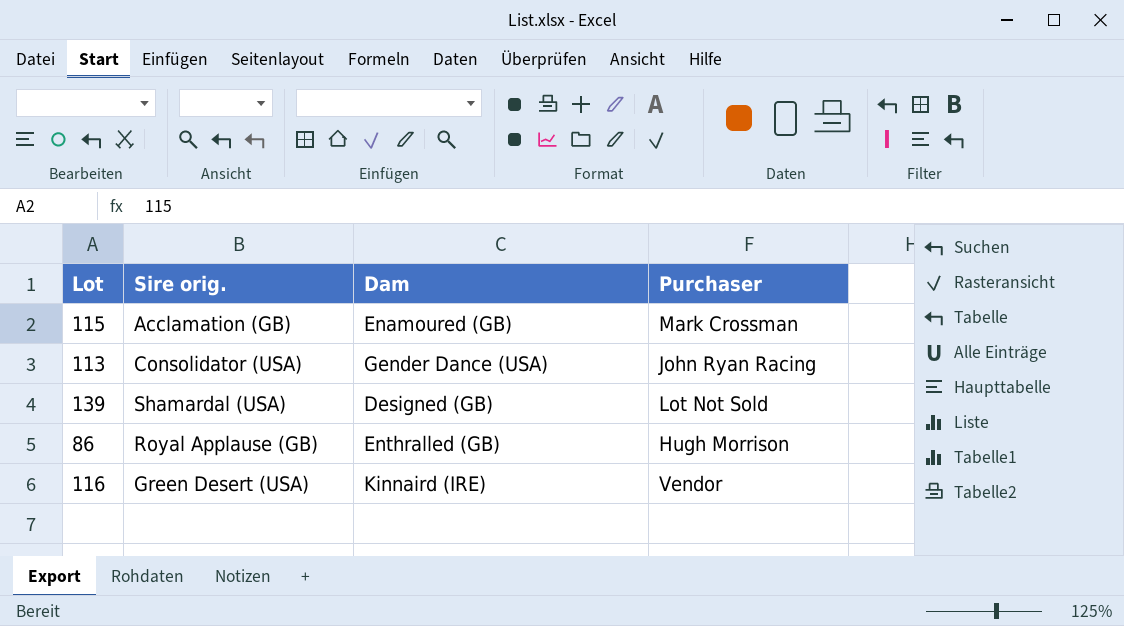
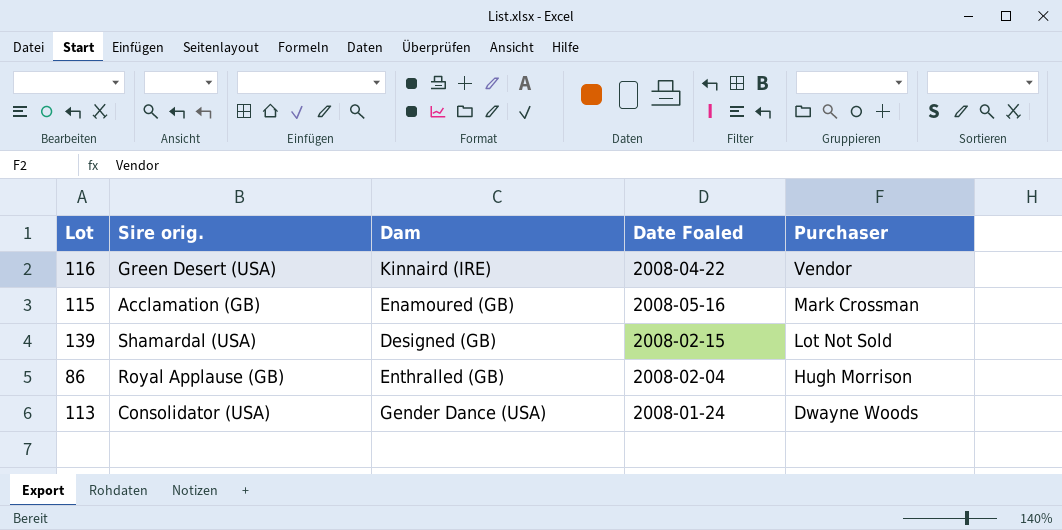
row order: none -> Purchaser descending
column Date Foaled | position: none -> 4
113 | Purchaser: John Ryan Racing -> Dwayne Woods

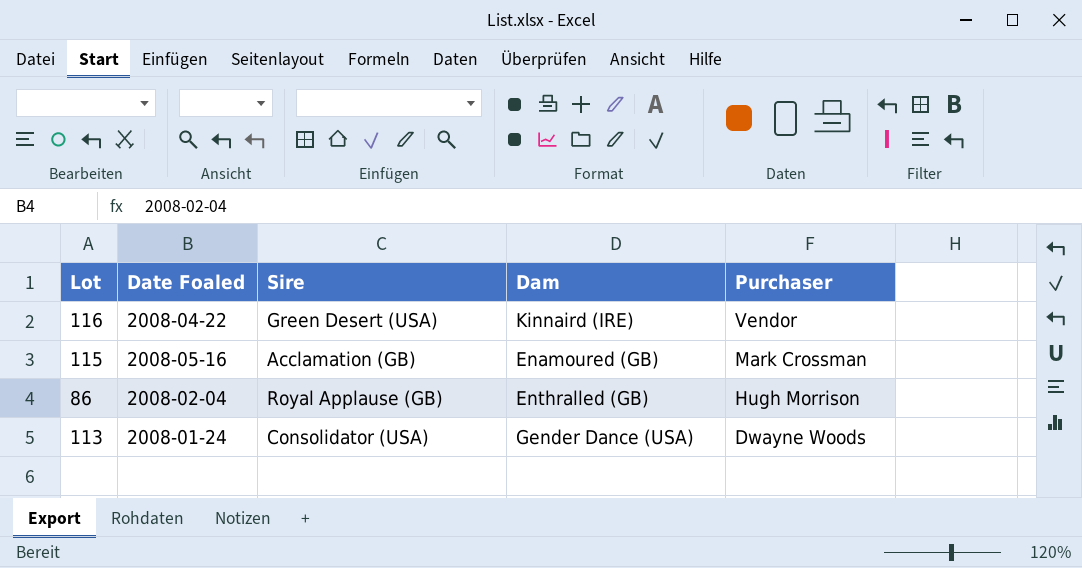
column Date Foaled | position: 4 -> 2
column name: Sire orig. -> Sire
row 139: Shamardal (USA) | Designed (GB) | 2008-02-15 | Lot Not Sold -> none

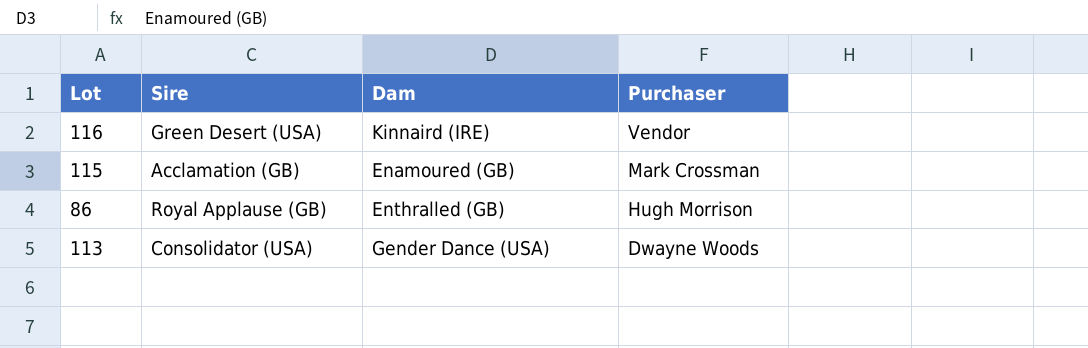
column Date Foaled | position: 2 -> none

